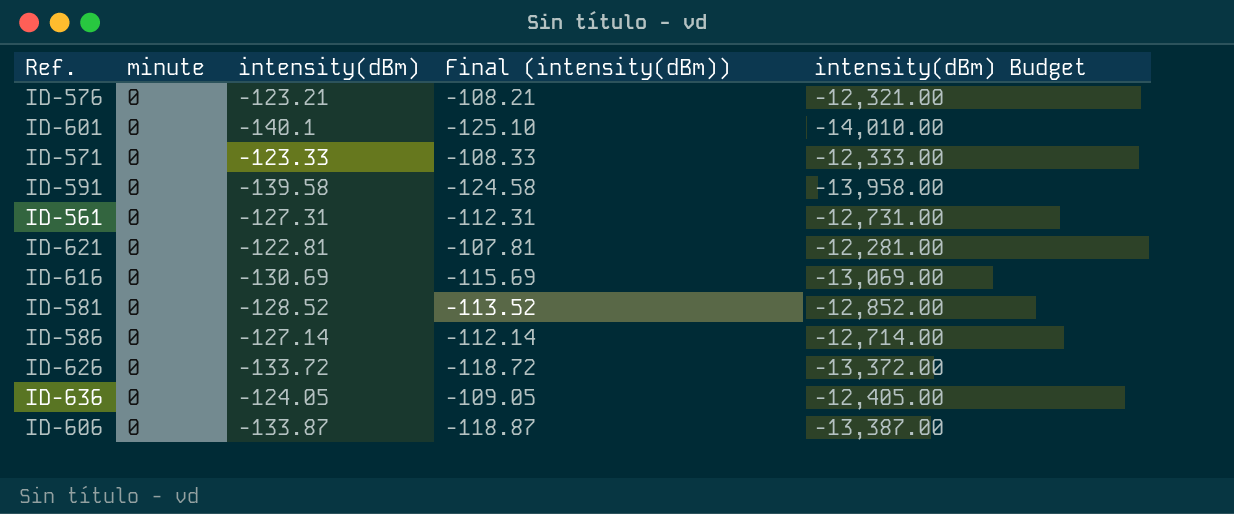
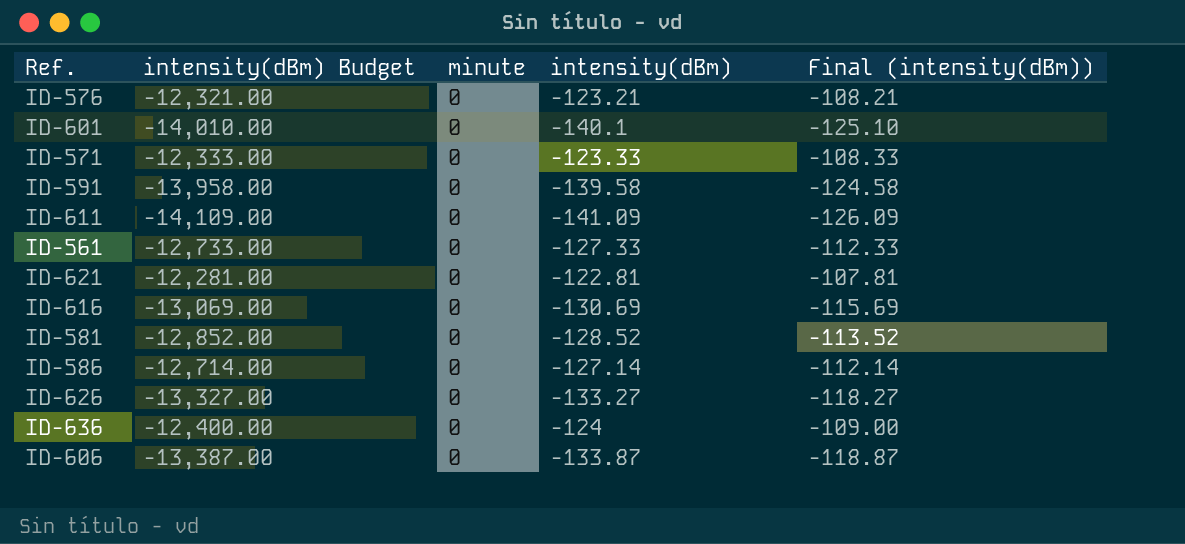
column intensity(dBm) Budget | position: 5 -> 2
row ID-611: none -> -14,109.00 | 0 | -141.09 | -126.09
ID-561 | intensity(dBm) Budget: -12,731.00 -> -12,733.00
ID-561 | intensity(dBm): -127.31 -> -127.33
ID-561 | Final (intensity(dBm)): -112.31 -> -112.33
ID-626 | intensity(dBm) Budget: -13,372.00 -> -13,327.00
ID-626 | intensity(dBm): -133.72 -> -133.27
ID-626 | Final (intensity(dBm)): -118.72 -> -118.27
ID-636 | intensity(dBm) Budget: -12,405.00 -> -12,400.00
ID-636 | intensity(dBm): -124.05 -> -124
ID-636 | Final (intensity(dBm)): -109.05 -> -109.00

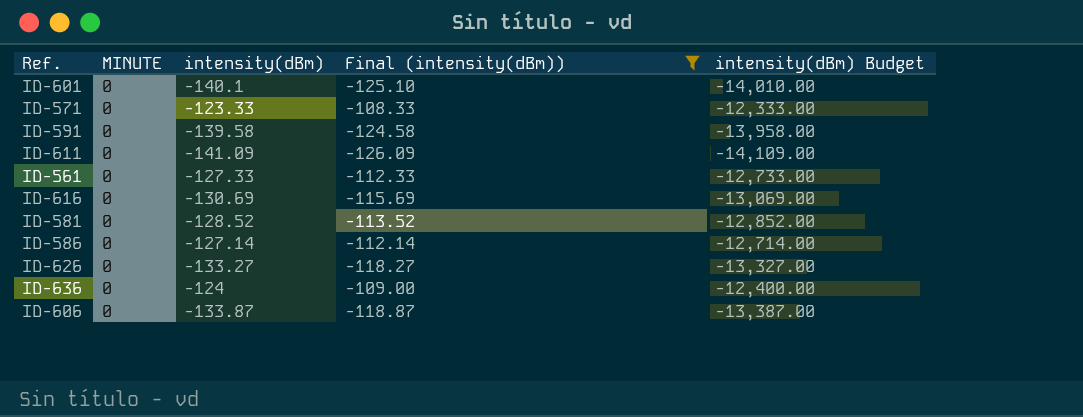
filter: none -> Final (intensity(dBm)) <= -108.33
column name: minute -> MINUTE
column intensity(dBm) Budget | position: 2 -> 5

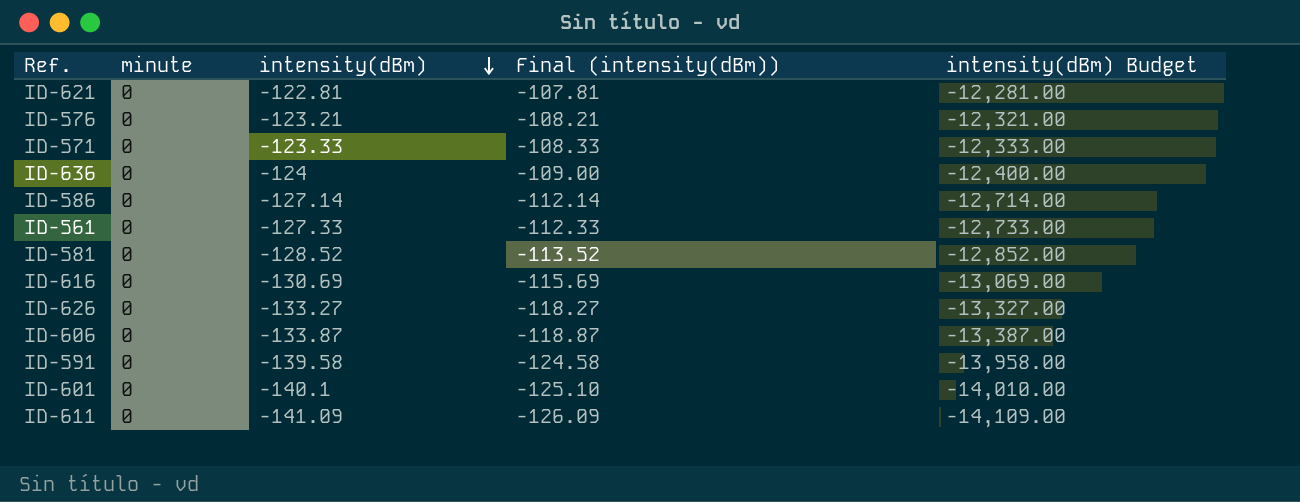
filter: Final (intensity(dBm)) <= -108.33 -> none
row order: none -> intensity(dBm) descending
column name: MINUTE -> minute

